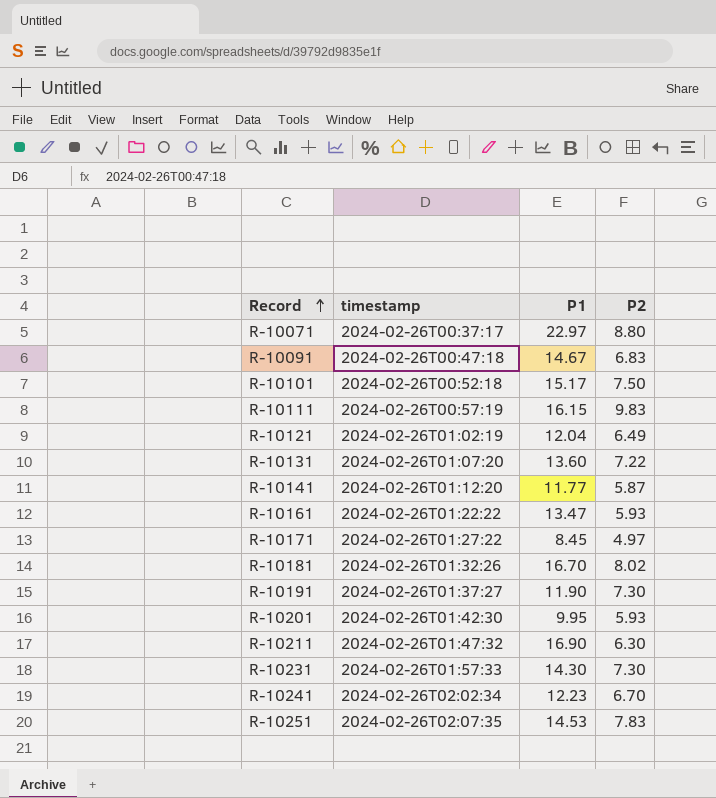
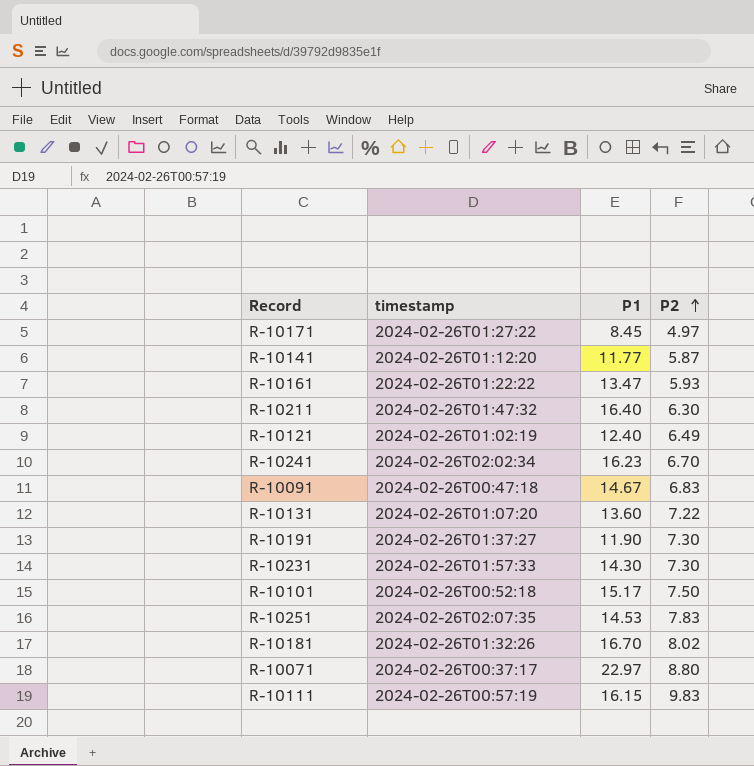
row order: Record ascending -> P2 ascending
row R-10201: 2024-02-26T01:42:30 | 9.95 | 5.93 -> none
R-10211 | P1: 16.90 -> 16.40
R-10121 | P1: 12.04 -> 12.40
R-10241 | P1: 12.23 -> 16.23

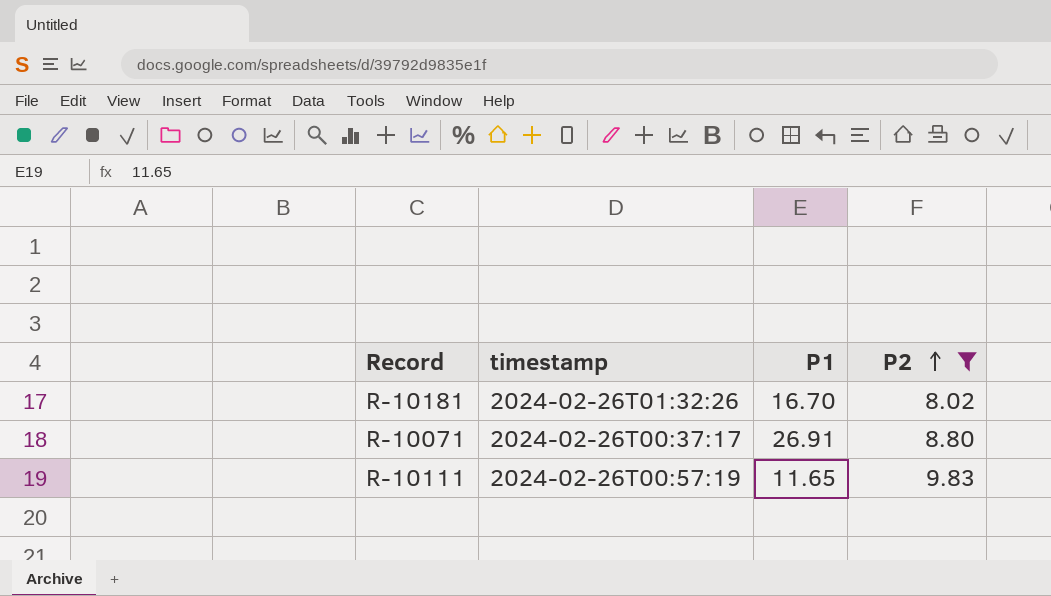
filter: none -> P2 >= 8.02
R-10071 | P1: 22.97 -> 26.91
R-10111 | P1: 16.15 -> 11.65

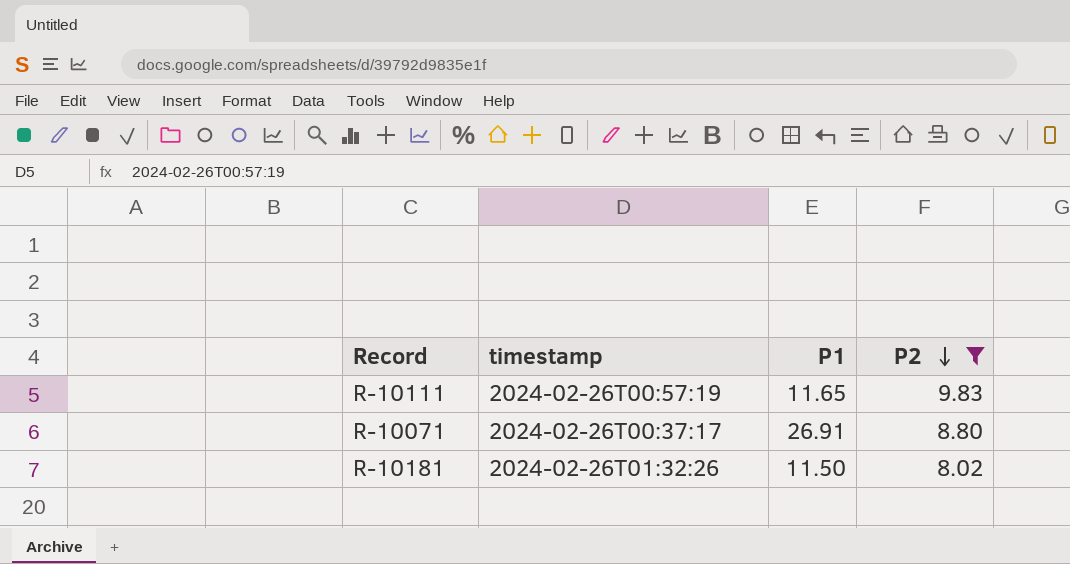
row order: P2 ascending -> P2 descending
R-10181 | P1: 16.70 -> 11.50

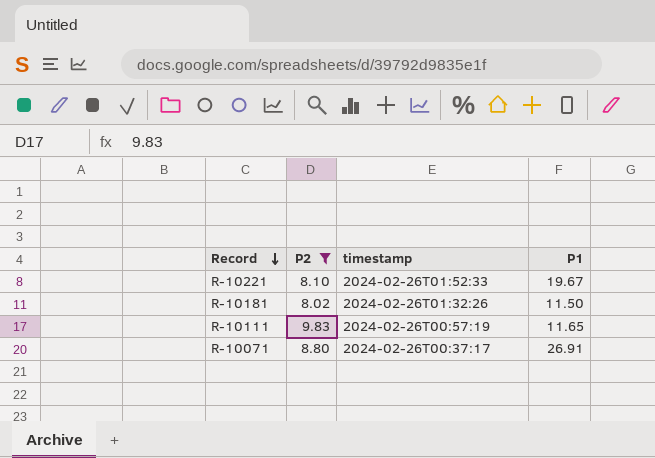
row order: P2 descending -> Record descending
column P2 | position: 4 -> 2
row R-10221: none -> 8.10 | 2024-02-26T01:52:33 | 19.67

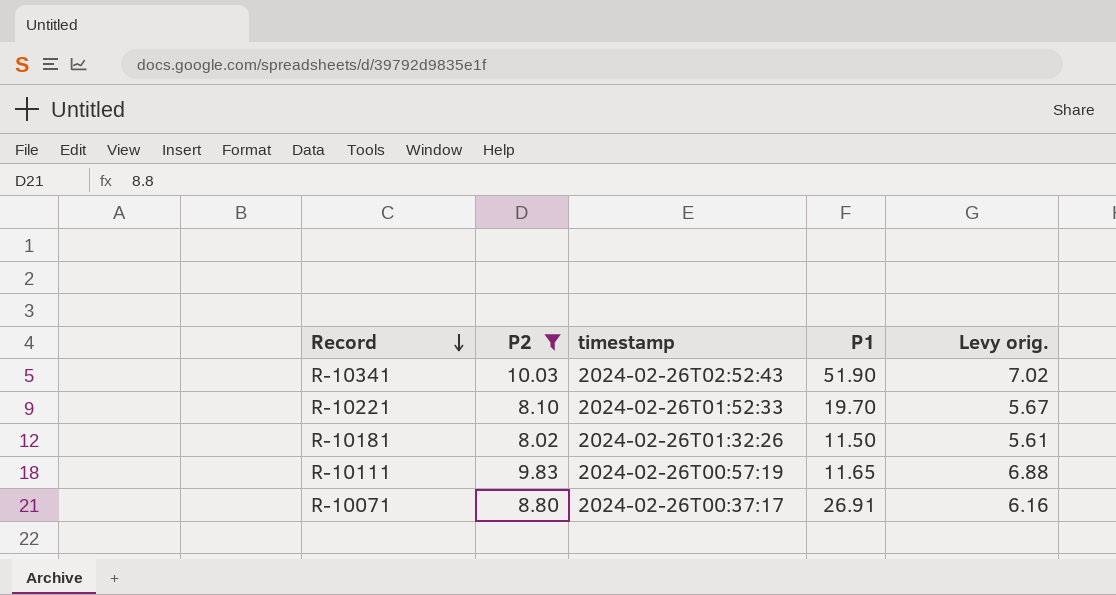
column Levy orig. | formula: none -> [P2] * 0.7
row R-10341: none -> 10.03 | 2024-02-26T02:52:43 | 51.90 | 7.02
R-10221 | P1: 19.67 -> 19.70

